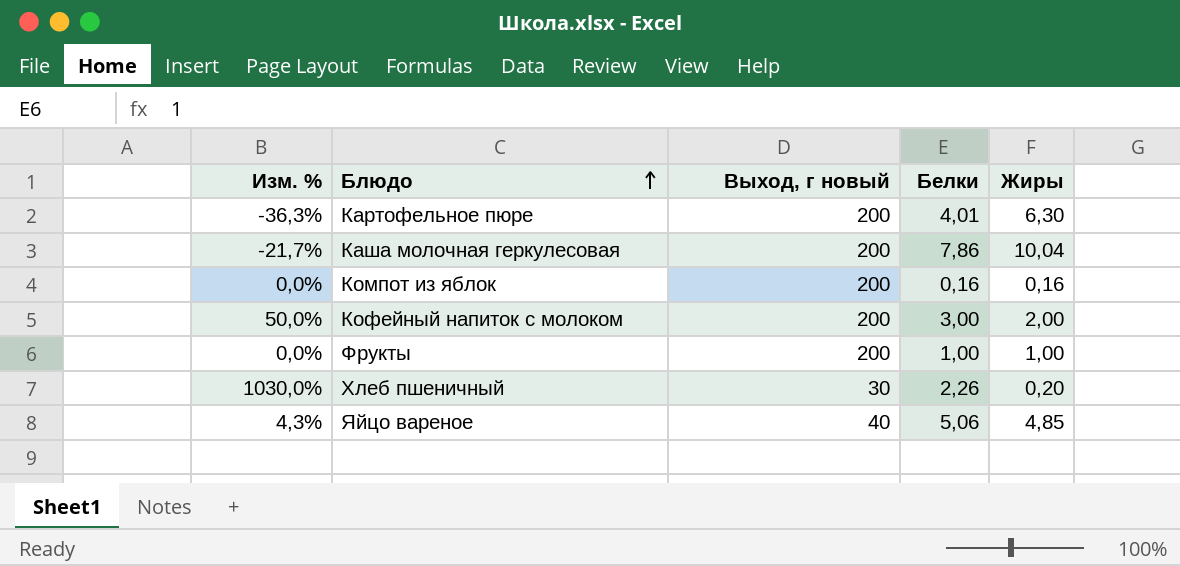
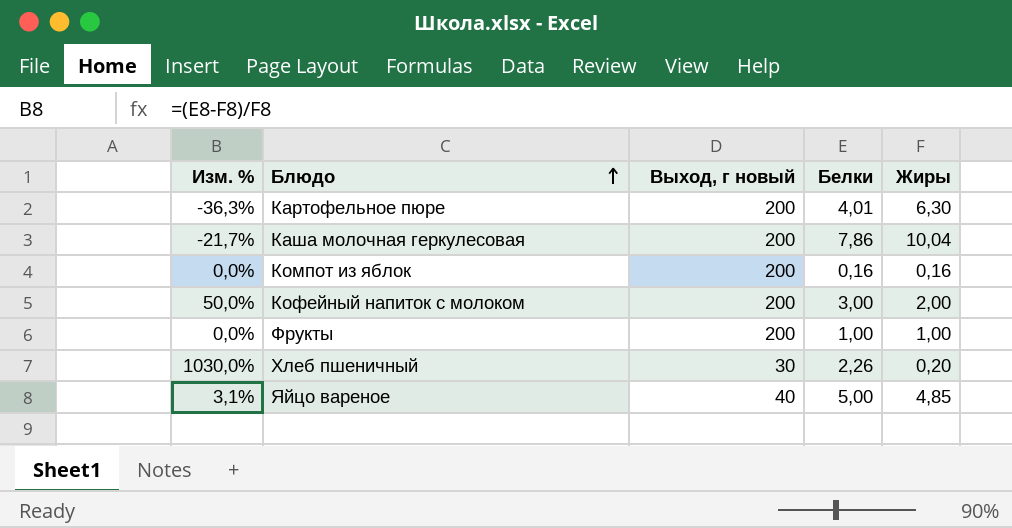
Яйцо вареное | Изм. %: 4,3% -> 3,1%
Яйцо вареное | Белки: 5,06 -> 5,00

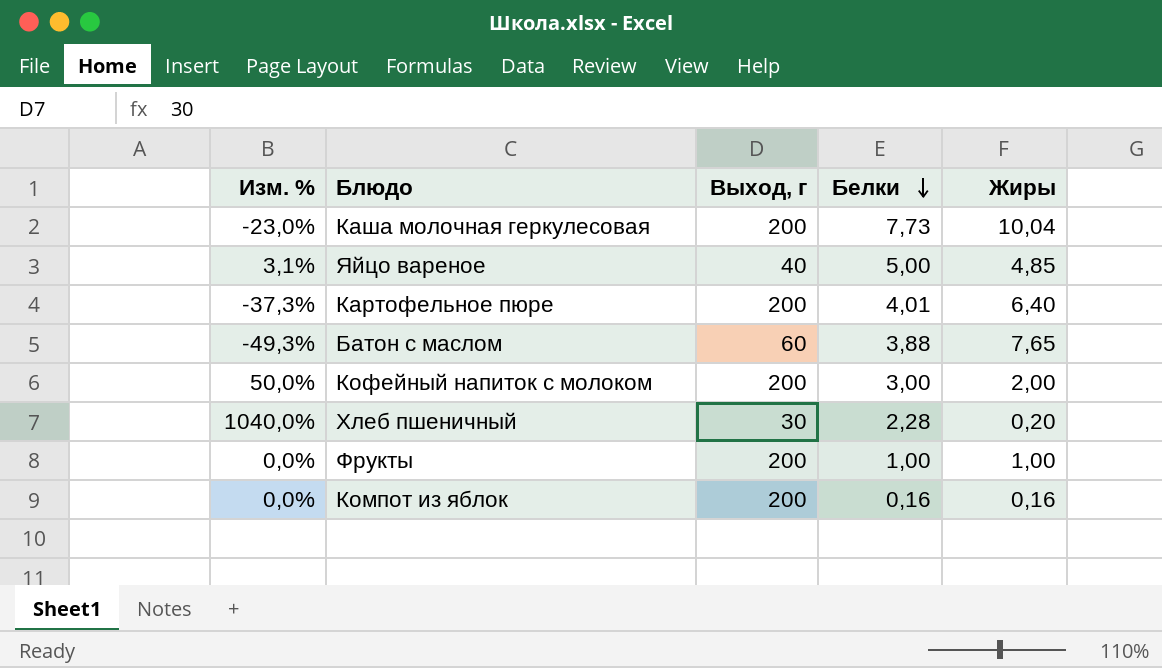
row order: Блюдо ascending -> Белки descending
column name: Выход, г новый -> Выход, г
Каша молочная геркулесовая | Изм. %: -21,7% -> -23,0%
Каша молочная геркулесовая | Белки: 7,86 -> 7,73
Картофельное пюре | Изм. %: -36,3% -> -37,3%
Картофельное пюре | Жиры: 6,30 -> 6,40
row Батон с маслом: none -> -49,3% | 60 | 3,88 | 7,65
Хлеб пшеничный | Изм. %: 1030,0% -> 1040,0%
Хлеб пшеничный | Белки: 2,26 -> 2,28

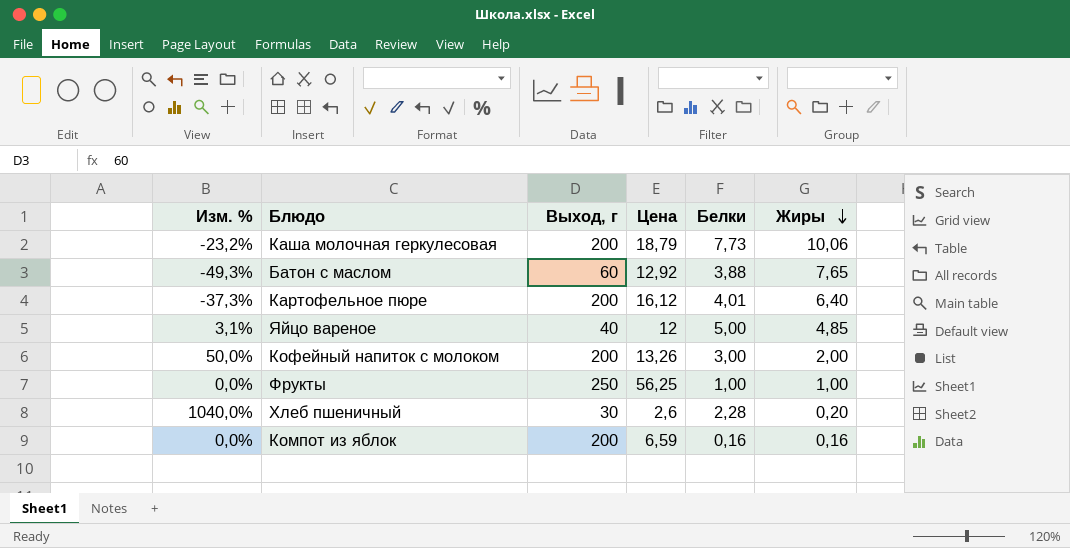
row order: Белки descending -> Жиры descending
column Цена | position: none -> 4
Каша молочная геркулесовая | Изм. %: -23,0% -> -23,2%
Каша молочная геркулесовая | Жиры: 10,04 -> 10,06
Фрукты | Выход, г: 200 -> 250

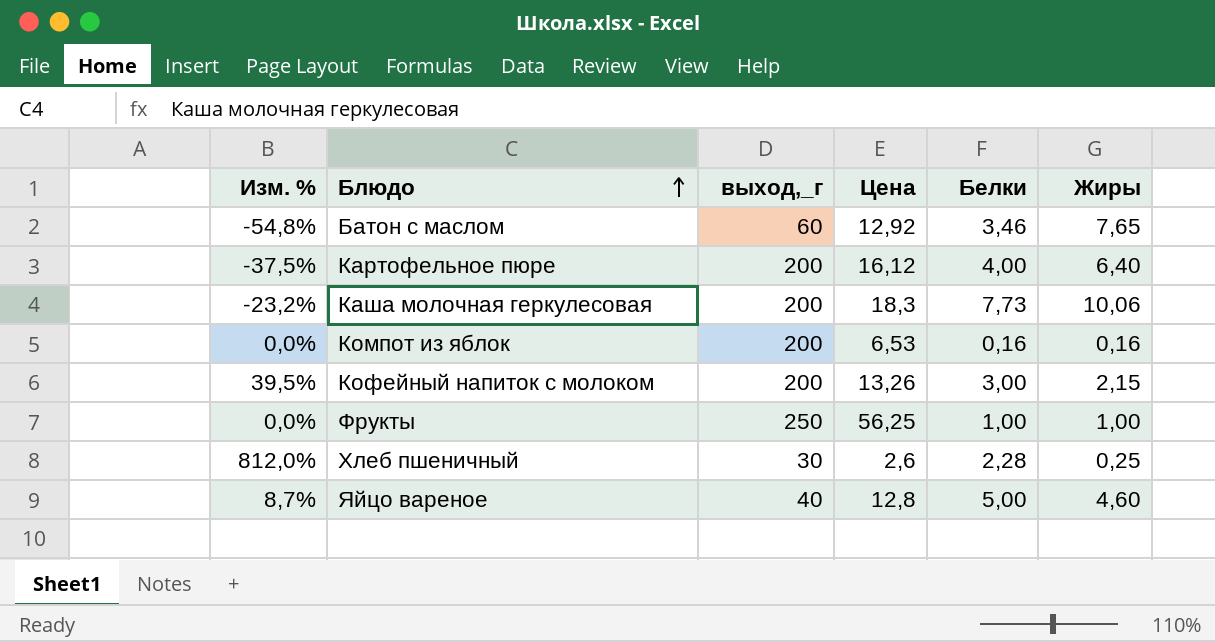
row order: Жиры descending -> Блюдо ascending
column name: Выход, г -> выход,_г
Батон с маслом | Изм. %: -49,3% -> -54,8%
Батон с маслом | Белки: 3,88 -> 3,46
Картофельное пюре | Изм. %: -37,3% -> -37,5%
Картофельное пюре | Белки: 4,01 -> 4,00
Каша молочная геркулесовая | Цена: 18,79 -> 18,3
Компот из яблок | Цена: 6,59 -> 6,53
Кофейный напиток с молоком | Изм. %: 50,0% -> 39,5%
Кофейный напиток с молоком | Жиры: 2,00 -> 2,15
Хлеб пшеничный | Изм. %: 1040,0% -> 812,0%
Хлеб пшеничный | Жиры: 0,20 -> 0,25
Яйцо вареное | Изм. %: 3,1% -> 8,7%
Яйцо вареное | Цена: 12 -> 12,8
Яйцо вареное | Жиры: 4,85 -> 4,60

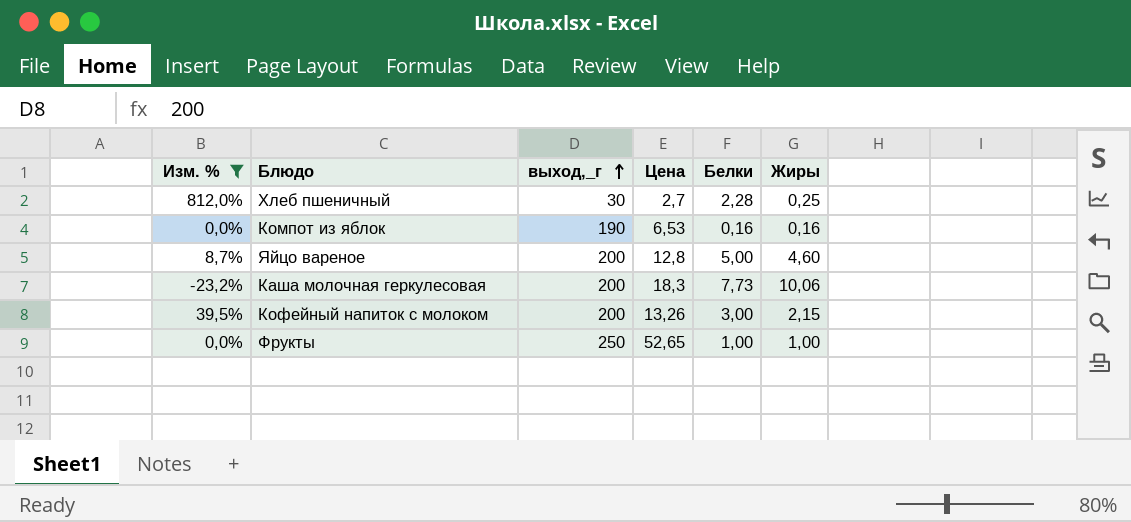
filter: none -> Изм. % >= -23,2%
row order: Блюдо ascending -> выход,_г ascending
Хлеб пшеничный | Цена: 2,6 -> 2,7
Компот из яблок | выход,_г: 200 -> 190
Яйцо вареное | выход,_г: 40 -> 200
Фрукты | Цена: 56,25 -> 52,65

